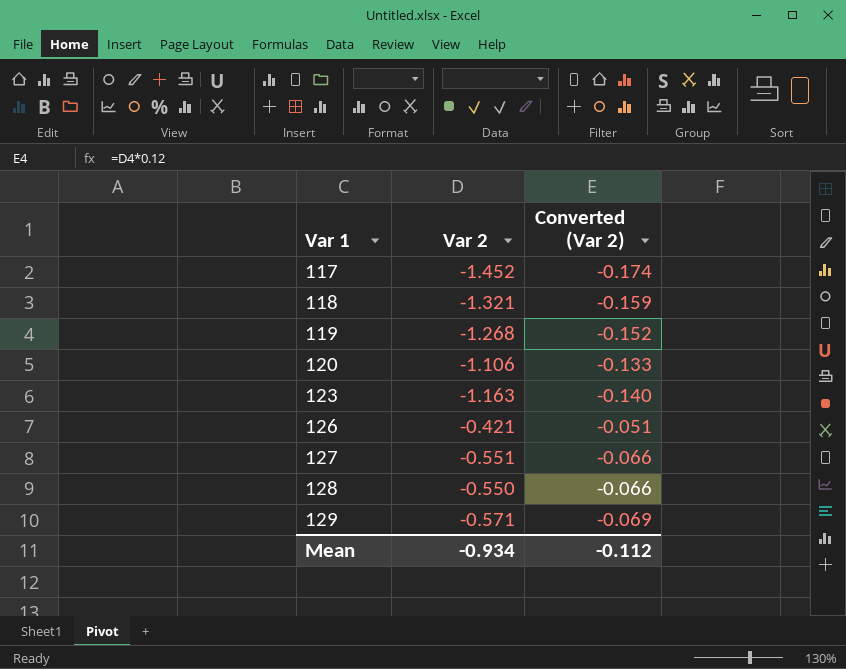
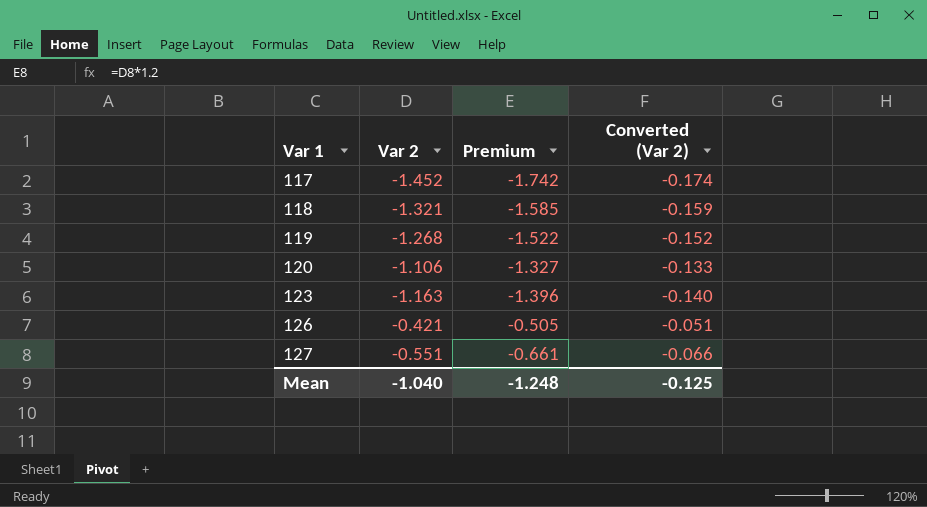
column Premium | formula: none -> [Var 2] * 1.2
row 128: -0.550 | -0.066 -> none
row 129: -0.571 | -0.069 -> none
Mean | Var 2: -0.934 -> -1.040
Mean | Converted (Var 2): -0.112 -> -0.125

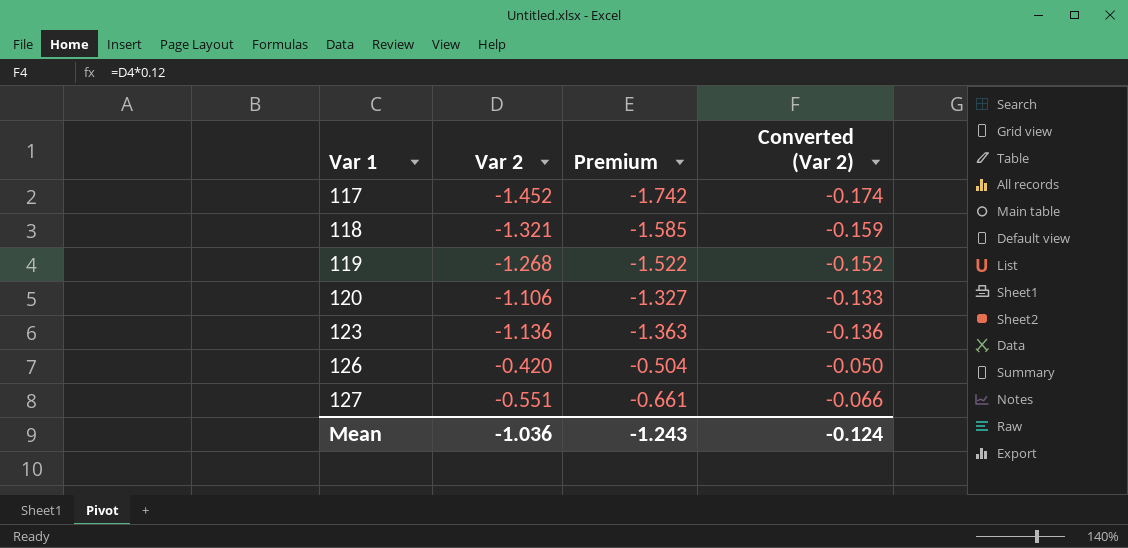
123 | Var 2: -1.163 -> -1.136
123 | Premium: -1.396 -> -1.363
123 | Converted (Var 2): -0.140 -> -0.136
126 | Var 2: -0.421 -> -0.420
126 | Premium: -0.505 -> -0.504
126 | Converted (Var 2): -0.051 -> -0.050
Mean | Var 2: -1.040 -> -1.036
Mean | Premium: -1.248 -> -1.243
Mean | Converted (Var 2): -0.125 -> -0.124

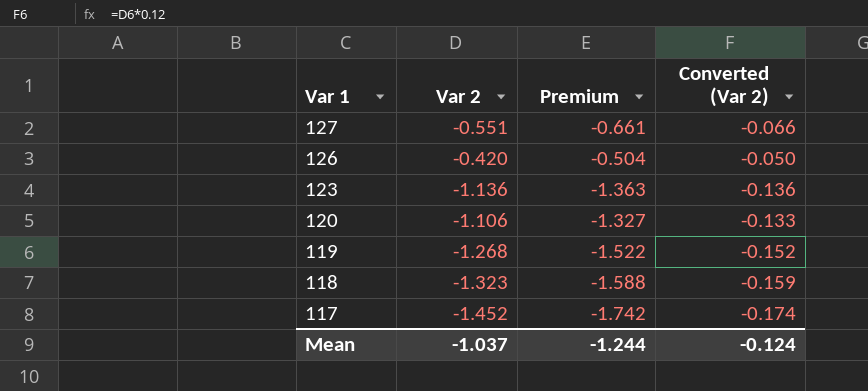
row order: Var 1 ascending -> Var 1 descending
118 | Var 2: -1.321 -> -1.323
118 | Premium: -1.585 -> -1.588
Mean | Var 2: -1.036 -> -1.037
Mean | Premium: -1.243 -> -1.244

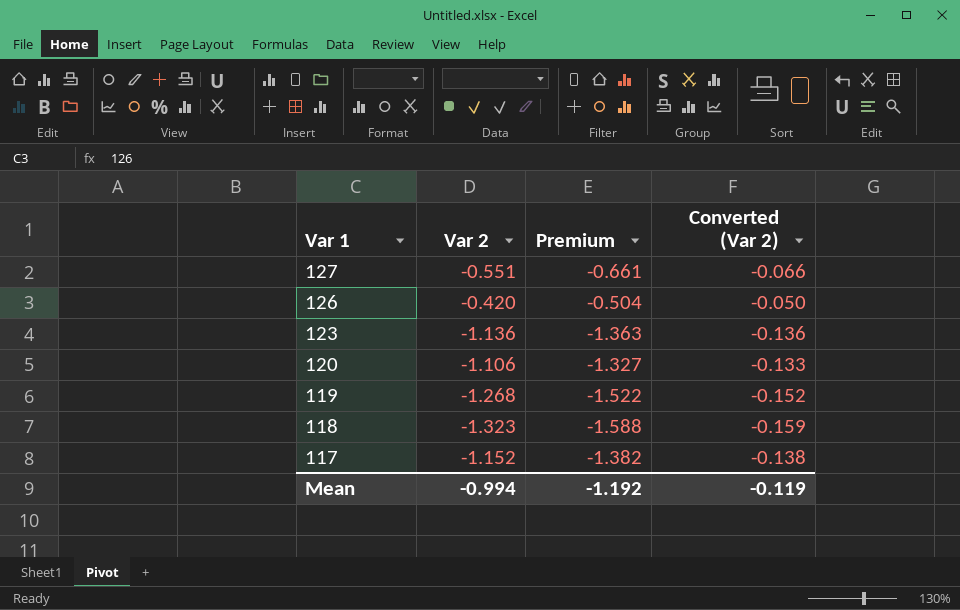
117 | Var 2: -1.452 -> -1.152
117 | Premium: -1.742 -> -1.382
117 | Converted (Var 2): -0.174 -> -0.138
Mean | Var 2: -1.037 -> -0.994
Mean | Premium: -1.244 -> -1.192
Mean | Converted (Var 2): -0.124 -> -0.119

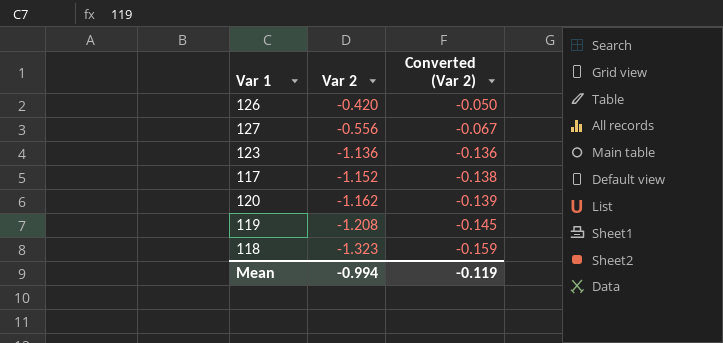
row order: Var 1 descending -> Var 2 descending
column Premium | formula: [Var 2] * 1.2 -> none
127 | Var 2: -0.551 -> -0.556
127 | Converted (Var 2): -0.066 -> -0.067
120 | Var 2: -1.106 -> -1.162
120 | Converted (Var 2): -0.133 -> -0.139
119 | Var 2: -1.268 -> -1.208
119 | Converted (Var 2): -0.152 -> -0.145

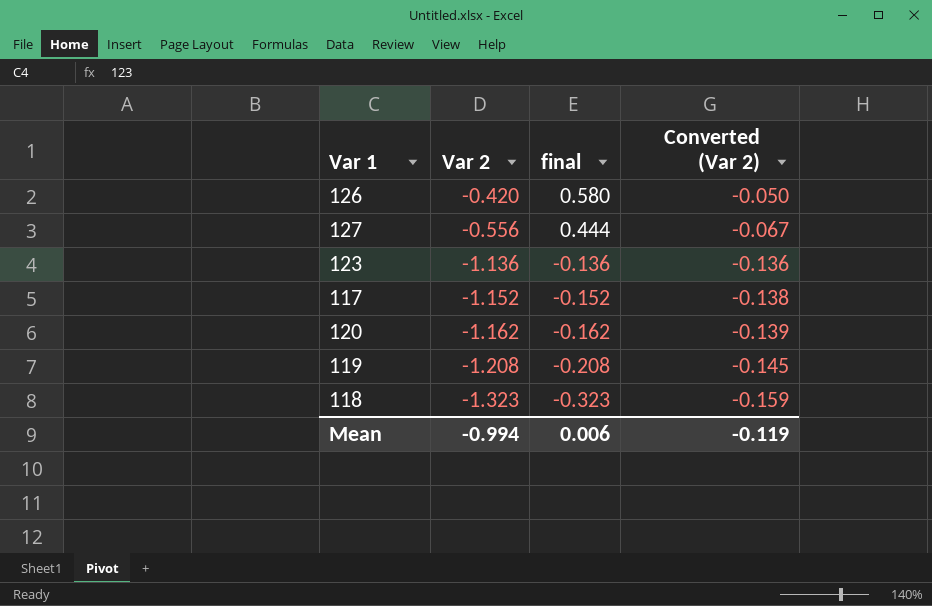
column final | formula: none -> [Var 2] + 1

